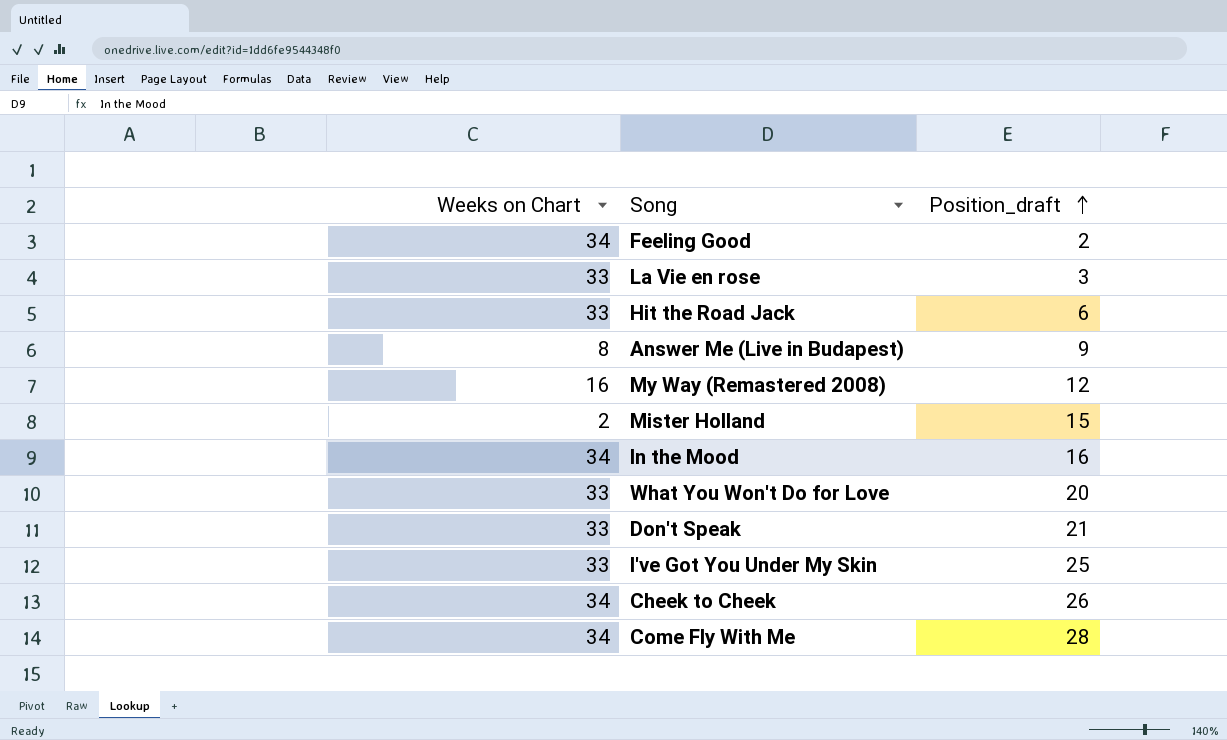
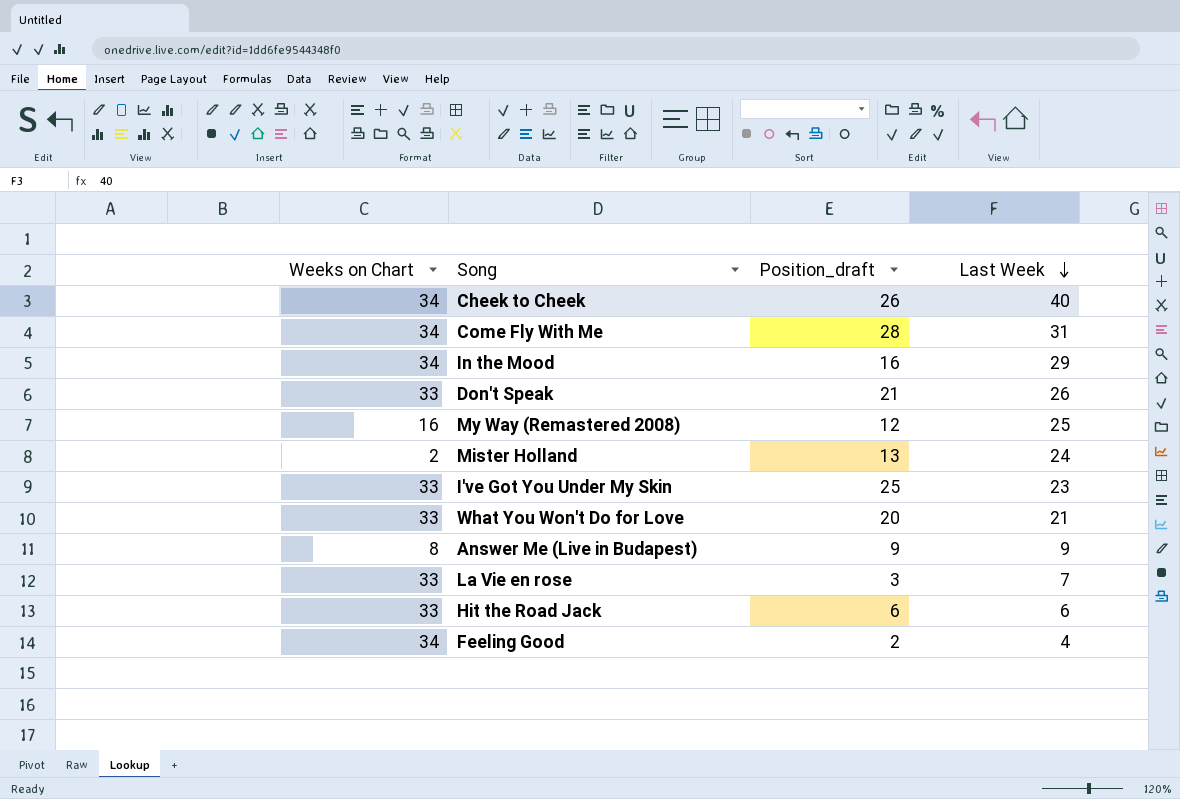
row order: Position_draft ascending -> Last Week descending
column Last Week | position: none -> 4
Mister Holland | Position_draft: 15 -> 13

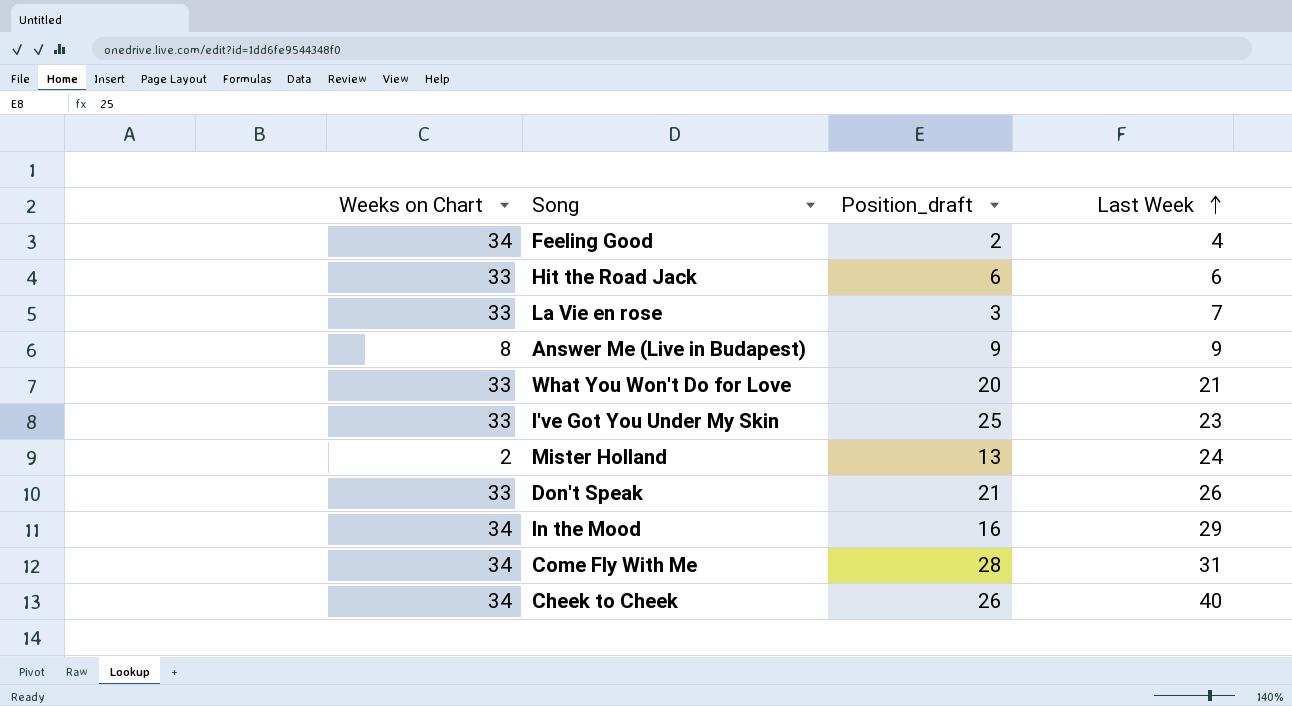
row order: Last Week descending -> Last Week ascending
row My Way (Remastered 2008): 16 | 12 | 25 -> none

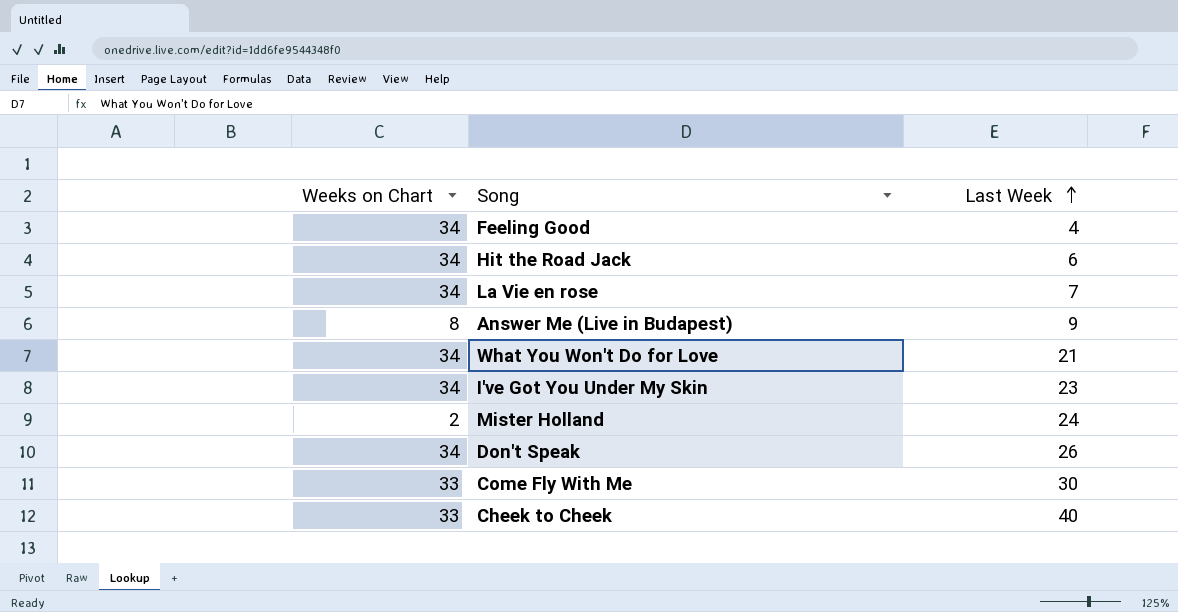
column Position_draft | position: 3 -> none
row In the Mood: 34 | 16 | 29 -> none
Hit the Road Jack | Weeks on Chart: 33 -> 34
La Vie en rose | Weeks on Chart: 33 -> 34
What You Won't Do for Love | Weeks on Chart: 33 -> 34
I've Got You Under My Skin | Weeks on Chart: 33 -> 34
Don't Speak | Weeks on Chart: 33 -> 34
Come Fly With Me | Weeks on Chart: 34 -> 33
Come Fly With Me | Last Week: 31 -> 30
Cheek to Cheek | Weeks on Chart: 34 -> 33

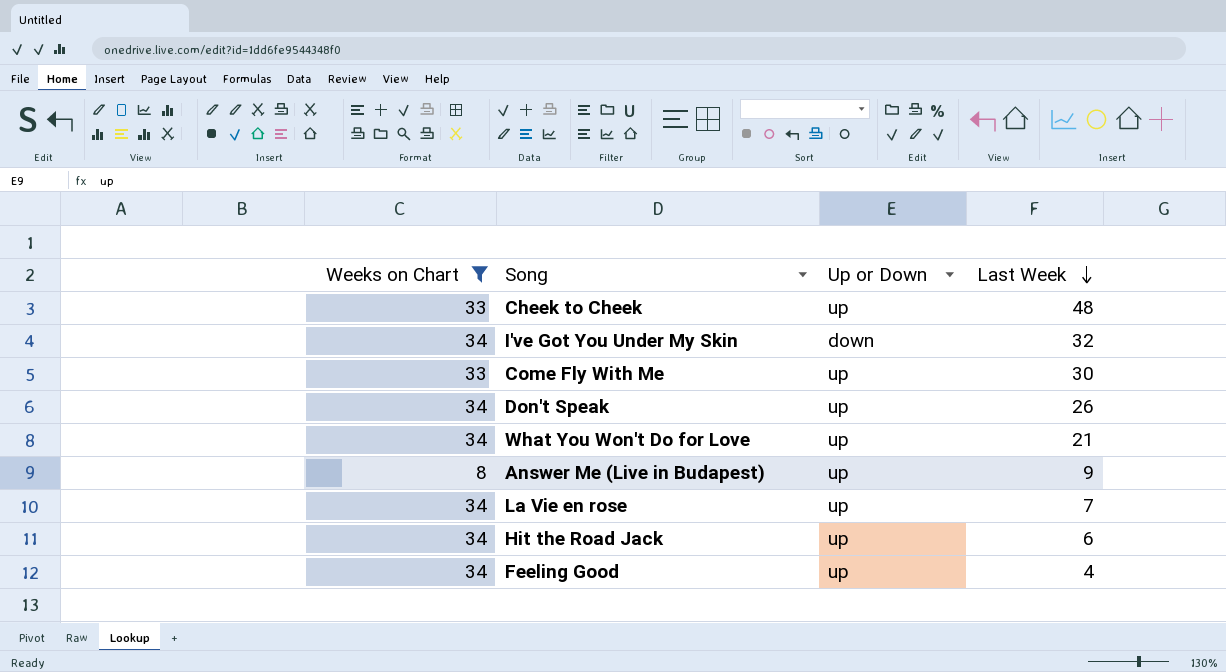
filter: none -> Weeks on Chart != 2
row order: Last Week ascending -> Last Week descending
column Up or Down | position: none -> 3
Cheek to Cheek | Last Week: 40 -> 48
I've Got You Under My Skin | Last Week: 23 -> 32

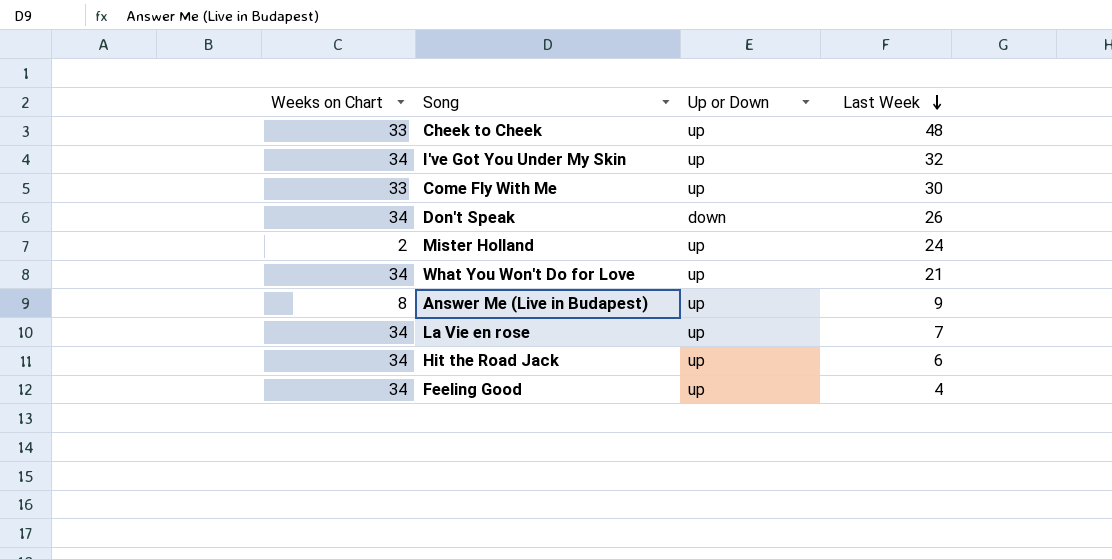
filter: Weeks on Chart != 2 -> none
I've Got You Under My Skin | Up or Down: down -> up
Don't Speak | Up or Down: up -> down

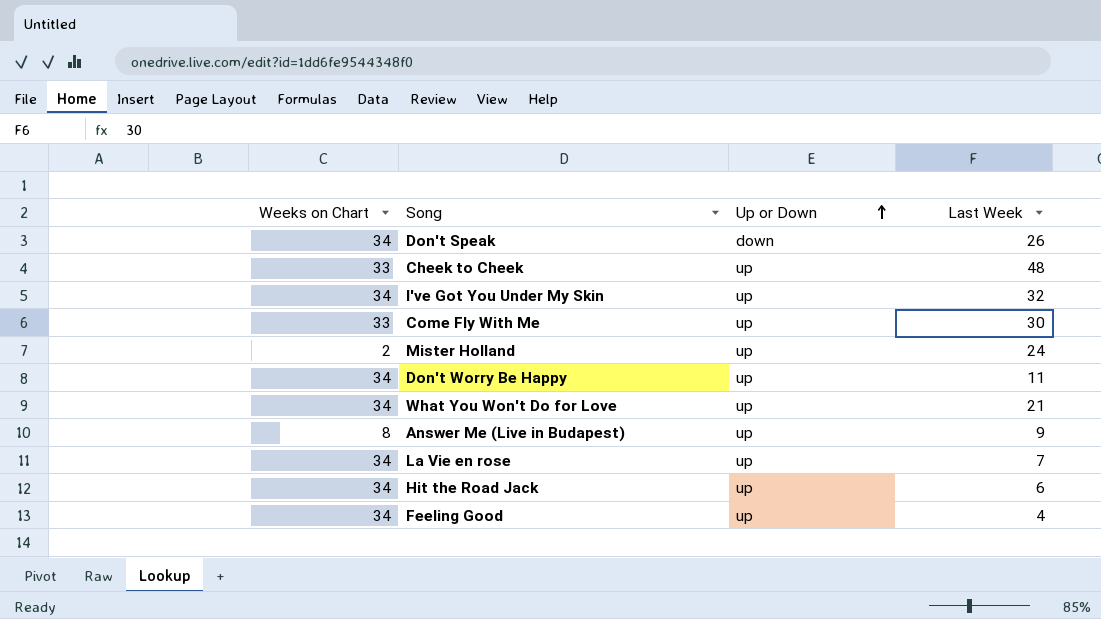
row order: Last Week descending -> Up or Down ascending
row Don't Worry Be Happy: none -> 34 | up | 11

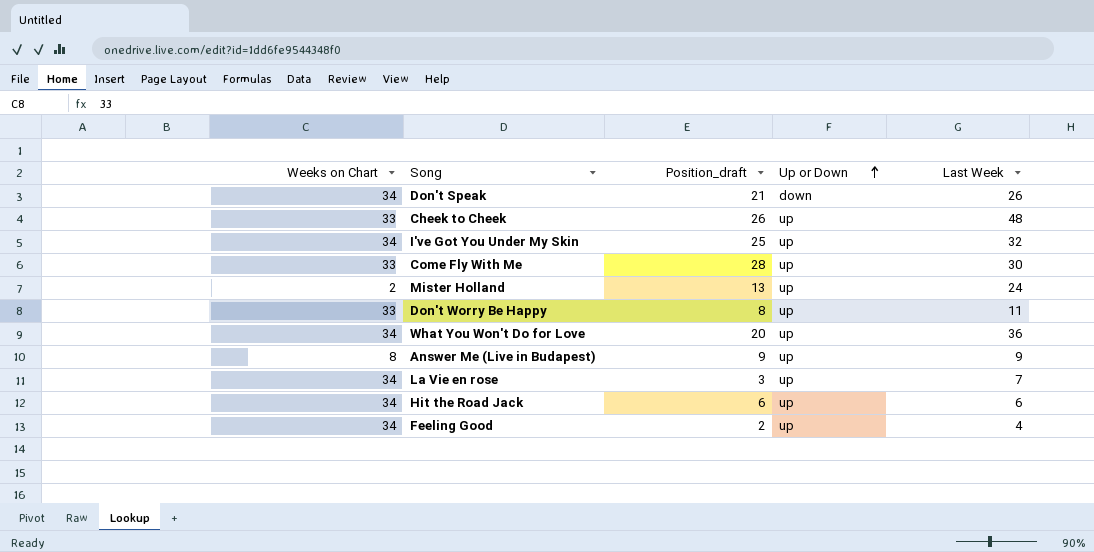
column Position_draft | position: none -> 3
Don't Worry Be Happy | Weeks on Chart: 34 -> 33
What You Won't Do for Love | Last Week: 21 -> 36

